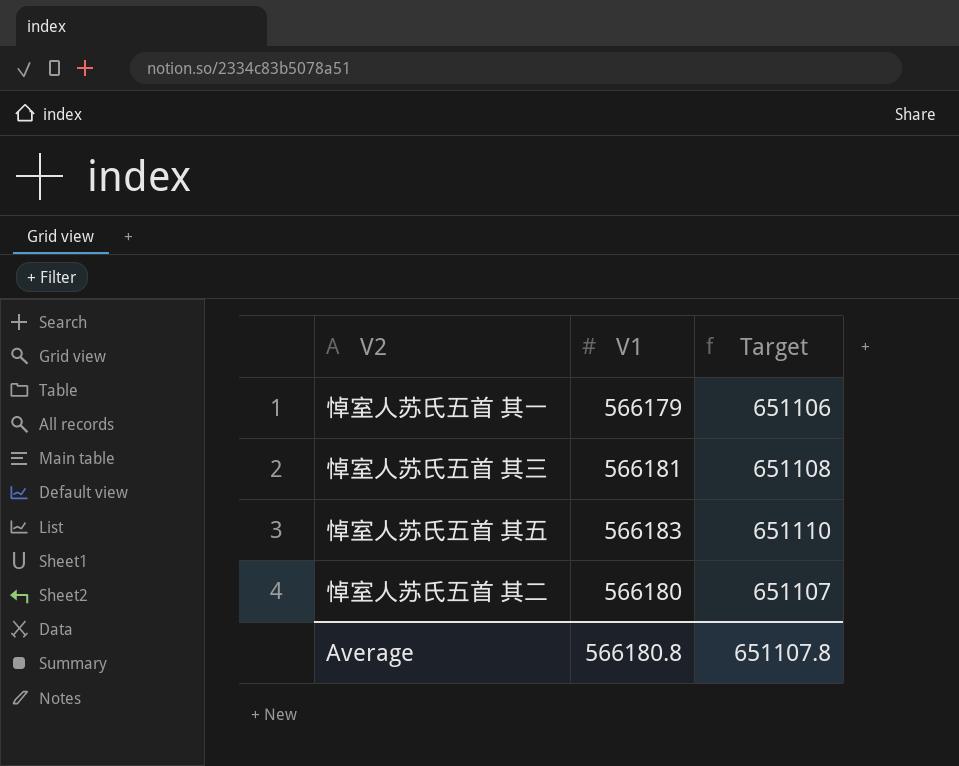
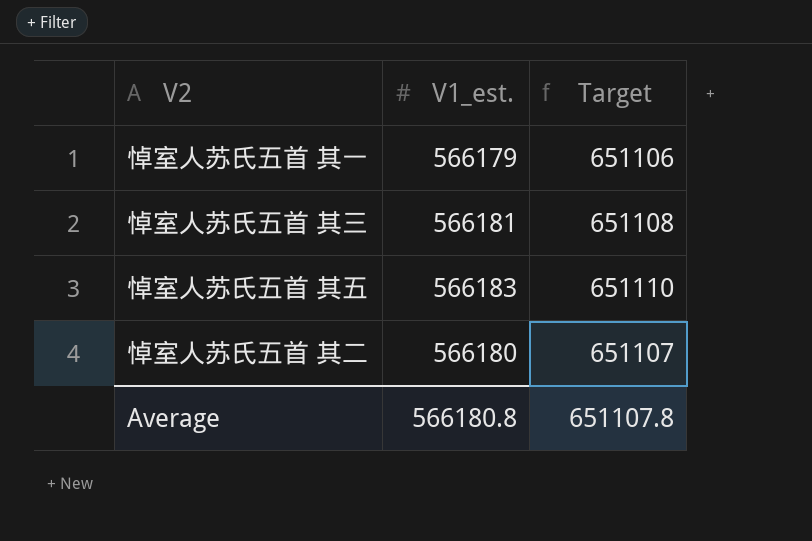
column name: V1 -> V1_est.

